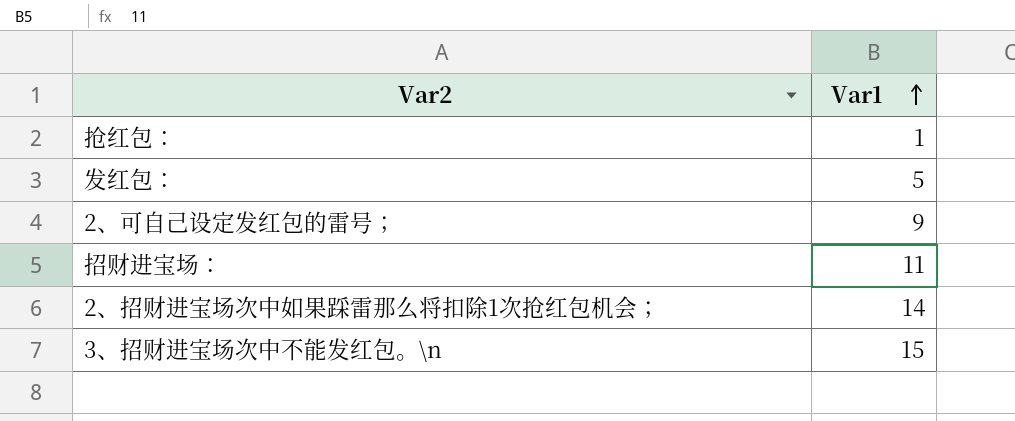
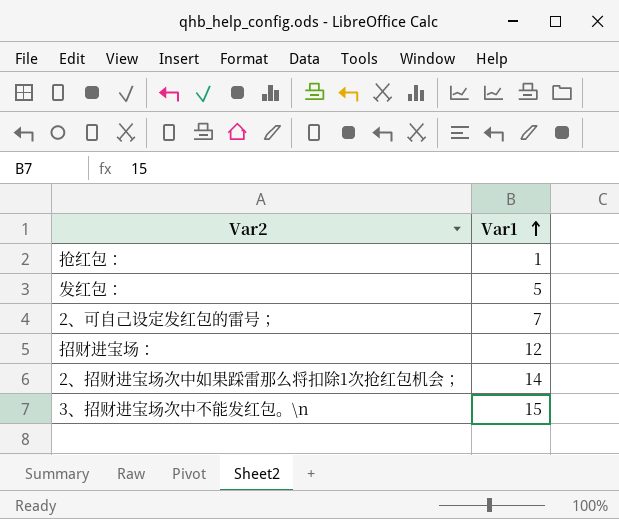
2、可自己设定发红包的雷号； | Var1: 9 -> 7
招财进宝场： | Var1: 11 -> 12

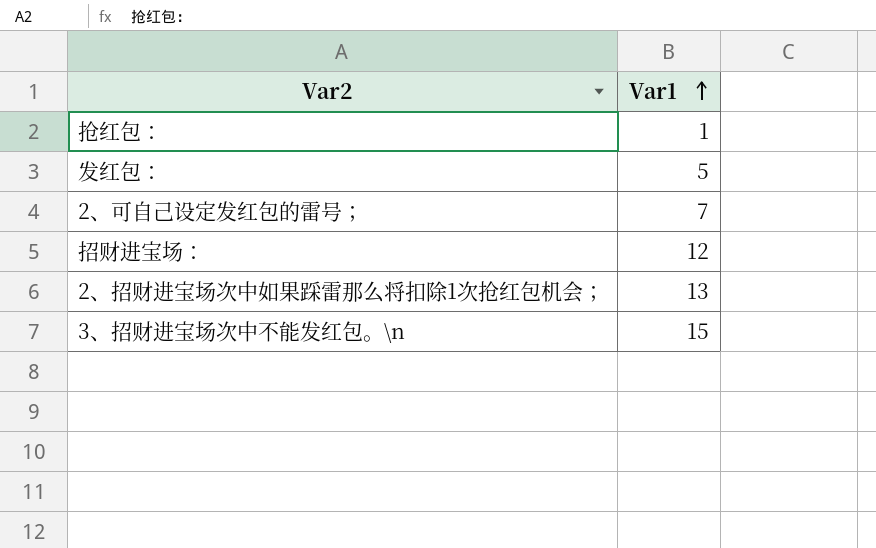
2、招财进宝场次中如果踩雷那么将扣除1次抢红包机会； | Var1: 14 -> 13

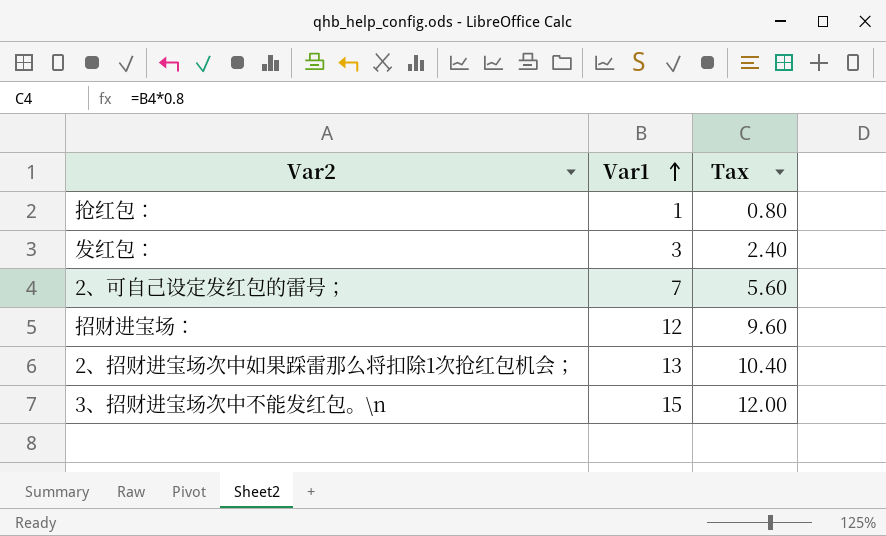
column Tax | formula: none -> [Var1] * 0.8
发红包： | Var1: 5 -> 3

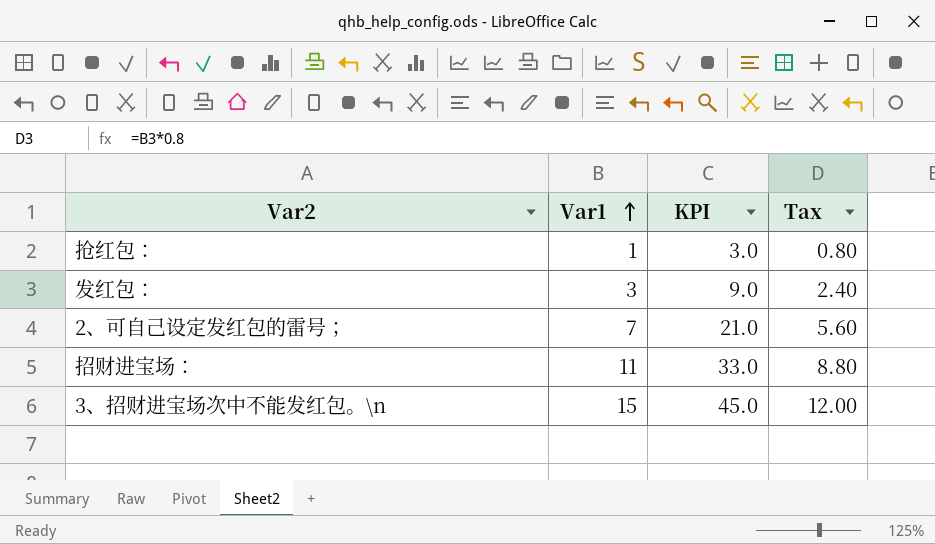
column KPI | formula: none -> [Var1] * 3
row 2、招财进宝场次中如果踩雷那么将扣除1次抢红包机会；: 13 | 10.40 -> none
招财进宝场： | Var1: 12 -> 11
招财进宝场： | Tax: 9.60 -> 8.80

